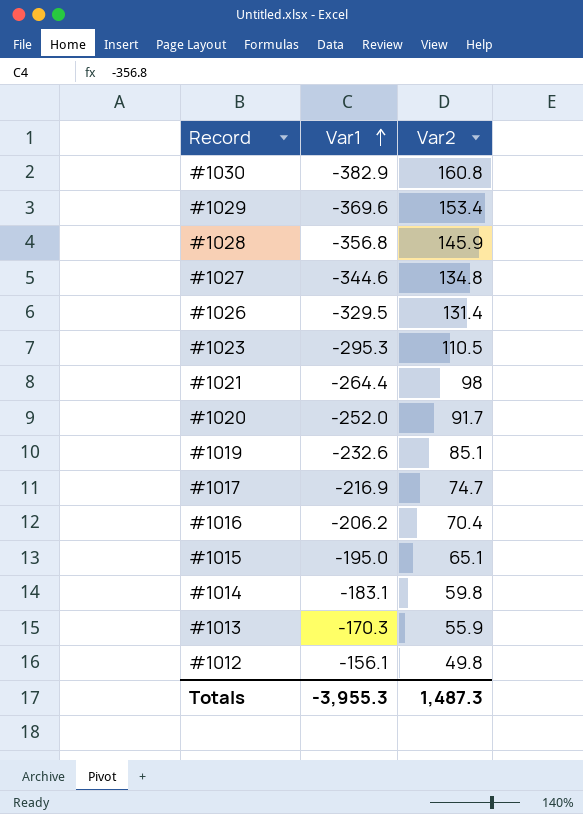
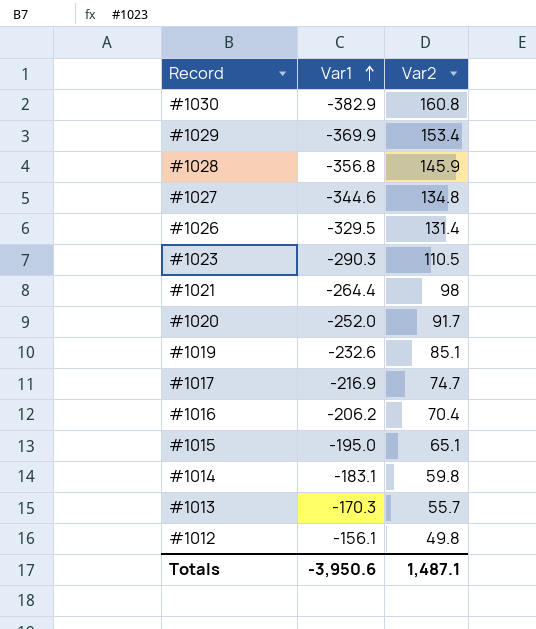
#1029 | Var1: -369.6 -> -369.9
#1023 | Var1: -295.3 -> -290.3
#1013 | Var2: 55.9 -> 55.7
Totals | Var1: -3,955.3 -> -3,950.6
Totals | Var2: 1,487.3 -> 1,487.1

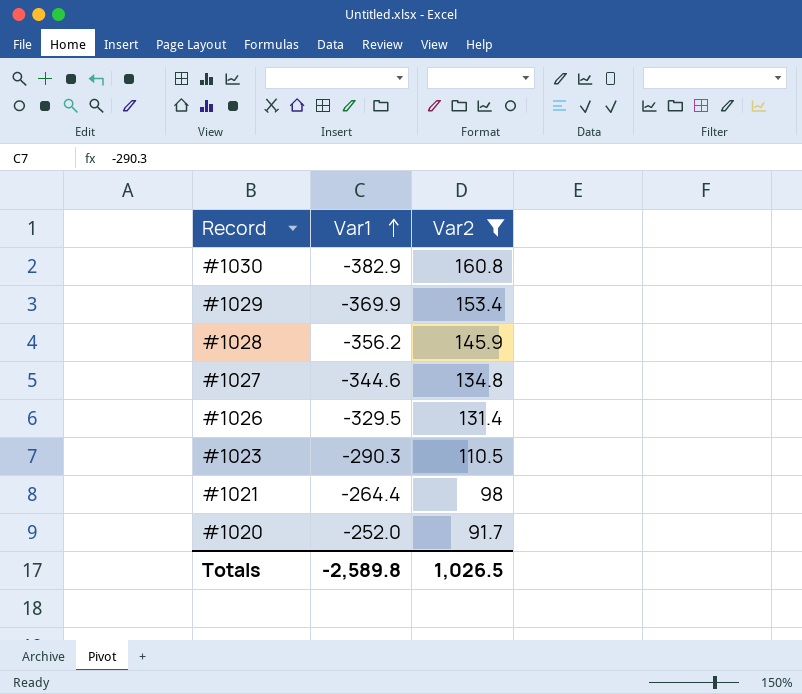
filter: none -> Var2 >= 91.7
#1028 | Var1: -356.8 -> -356.2
Totals | Var1: -3,950.6 -> -2,589.8
Totals | Var2: 1,487.1 -> 1,026.5

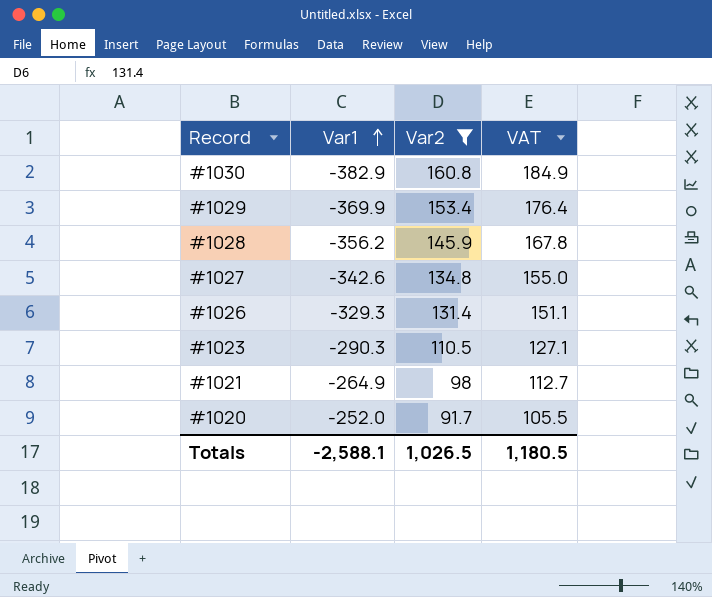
column VAT | formula: none -> [Var2] * 1.15
#1027 | Var1: -344.6 -> -342.6
#1026 | Var1: -329.5 -> -329.3
#1021 | Var1: -264.4 -> -264.9
Totals | Var1: -2,589.8 -> -2,588.1

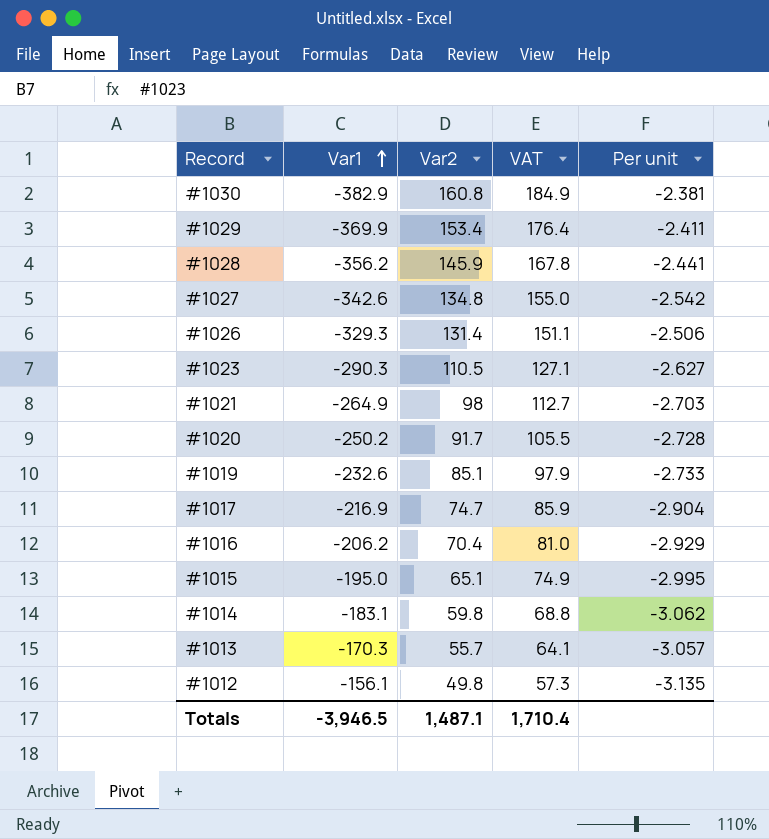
filter: Var2 >= 91.7 -> none
column Per unit | formula: none -> [Var1] / [Var2]
#1020 | Var1: -252.0 -> -250.2
Totals | Var1: -2,588.1 -> -3,946.5
Totals | Var2: 1,026.5 -> 1,487.1
Totals | VAT: 1,180.5 -> 1,710.4

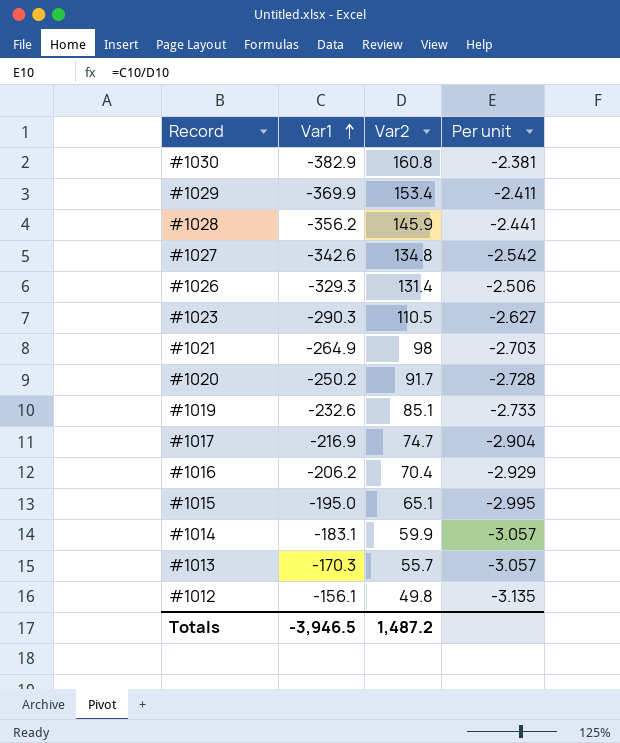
column VAT | formula: [Var2] * 1.15 -> none
#1014 | Var2: 59.8 -> 59.9
#1014 | Per unit: -3.062 -> -3.057
Totals | Var2: 1,487.1 -> 1,487.2

